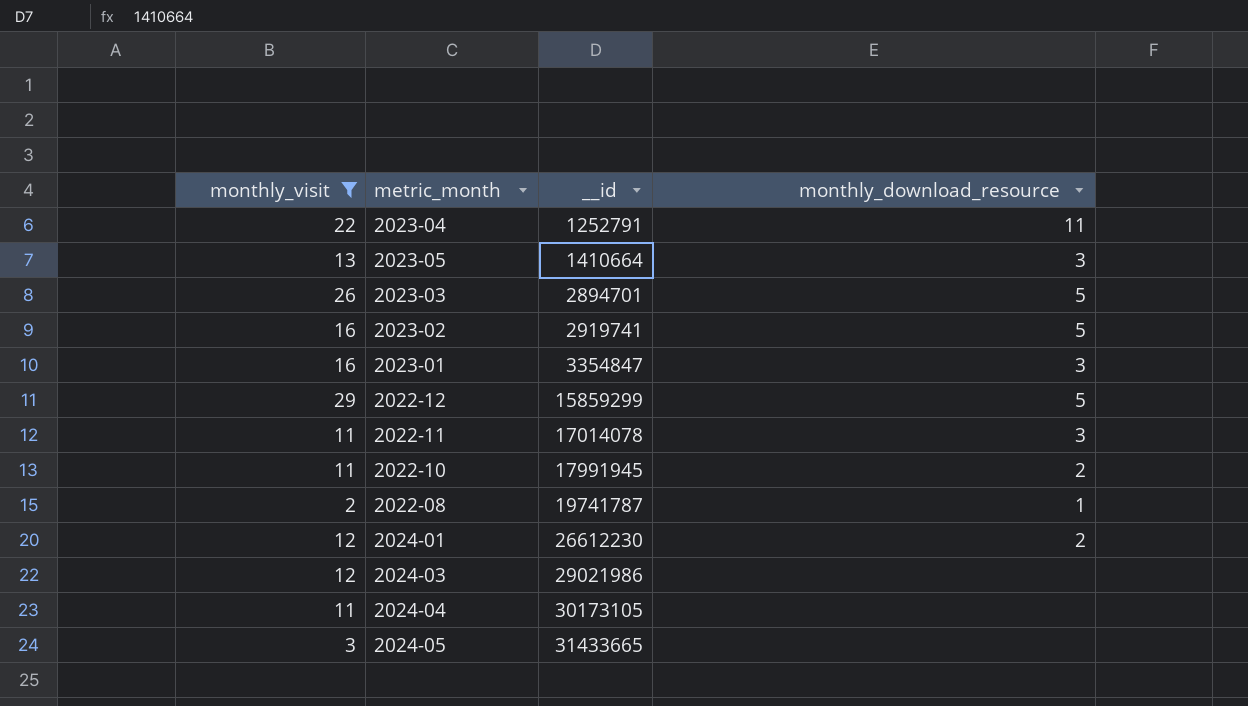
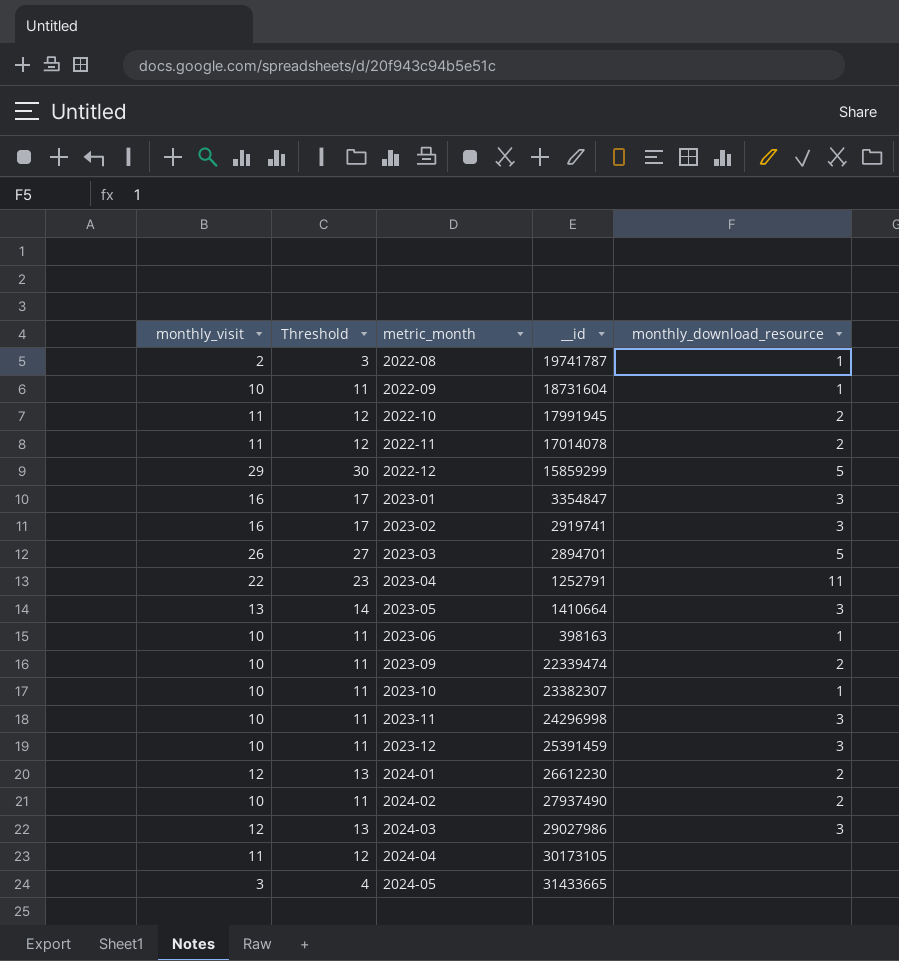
filter: monthly_visit != 10 -> none
row order: __id ascending -> metric_month ascending
column Threshold | formula: none -> [monthly_visit] + 1
2022-11 | monthly_download_resource: 3 -> 2
2023-02 | monthly_download_resource: 5 -> 3
2024-03 | __id: 29021986 -> 29027986
2024-03 | monthly_download_resource: none -> 3

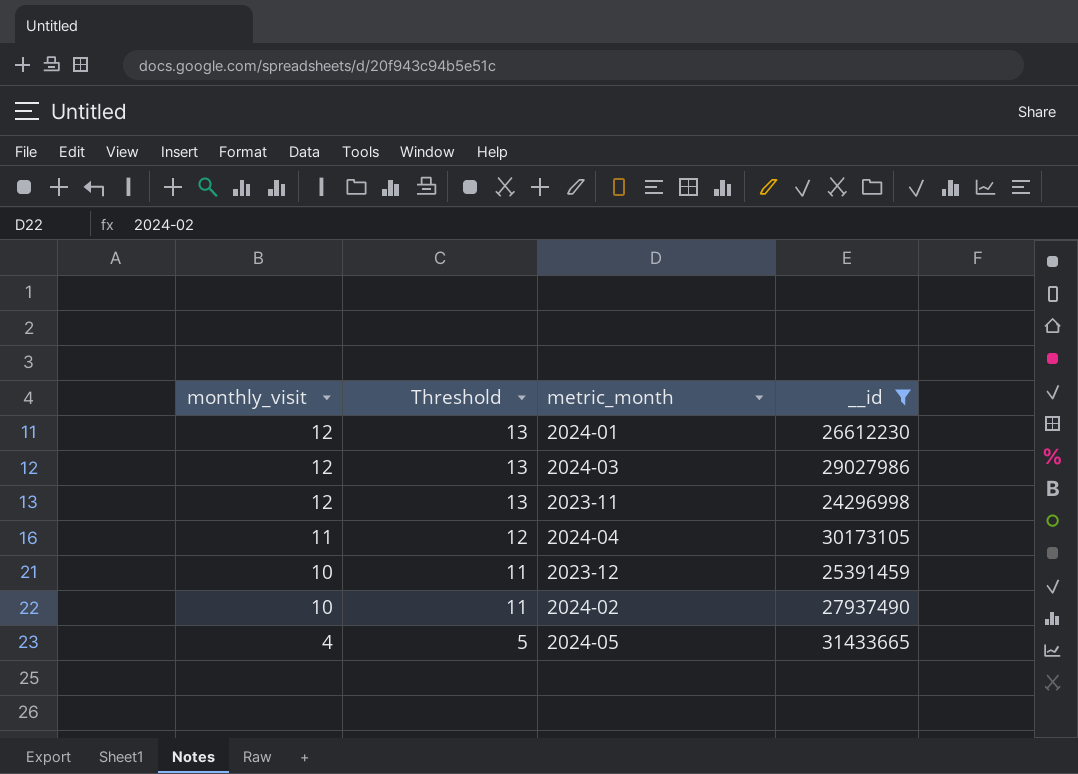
filter: none -> __id >= 24296998
row order: metric_month ascending -> monthly_visit descending
column monthly_download_resource | position: 5 -> none
2023-11 | monthly_visit: 10 -> 12
2023-11 | Threshold: 11 -> 13
2024-05 | monthly_visit: 3 -> 4
2024-05 | Threshold: 4 -> 5

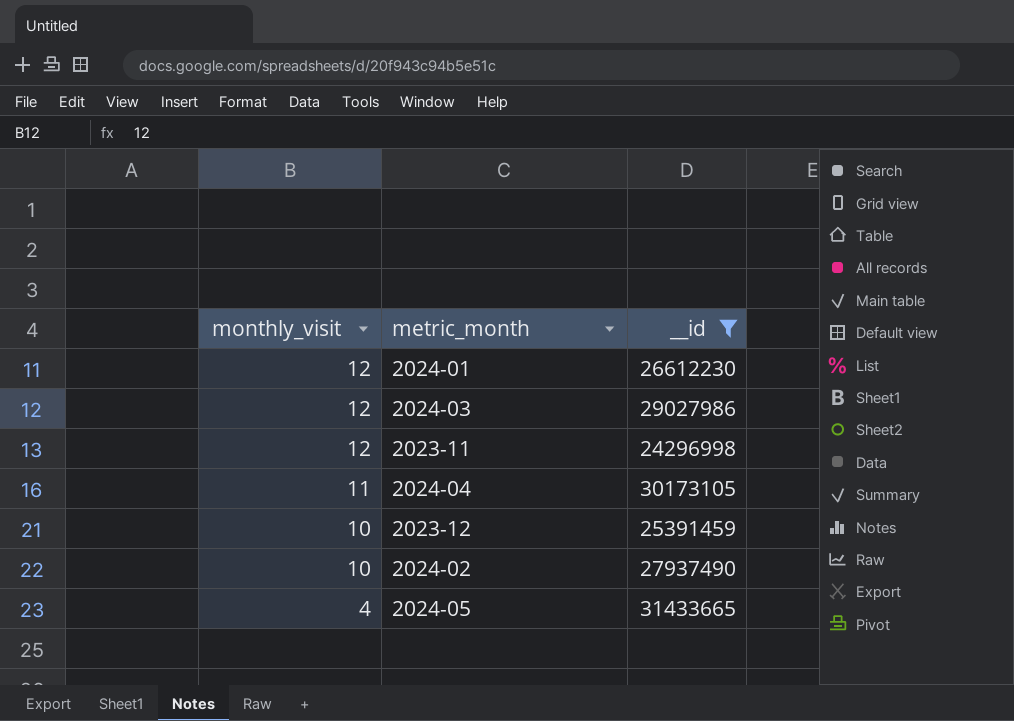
column Threshold | formula: [monthly_visit] + 1 -> none

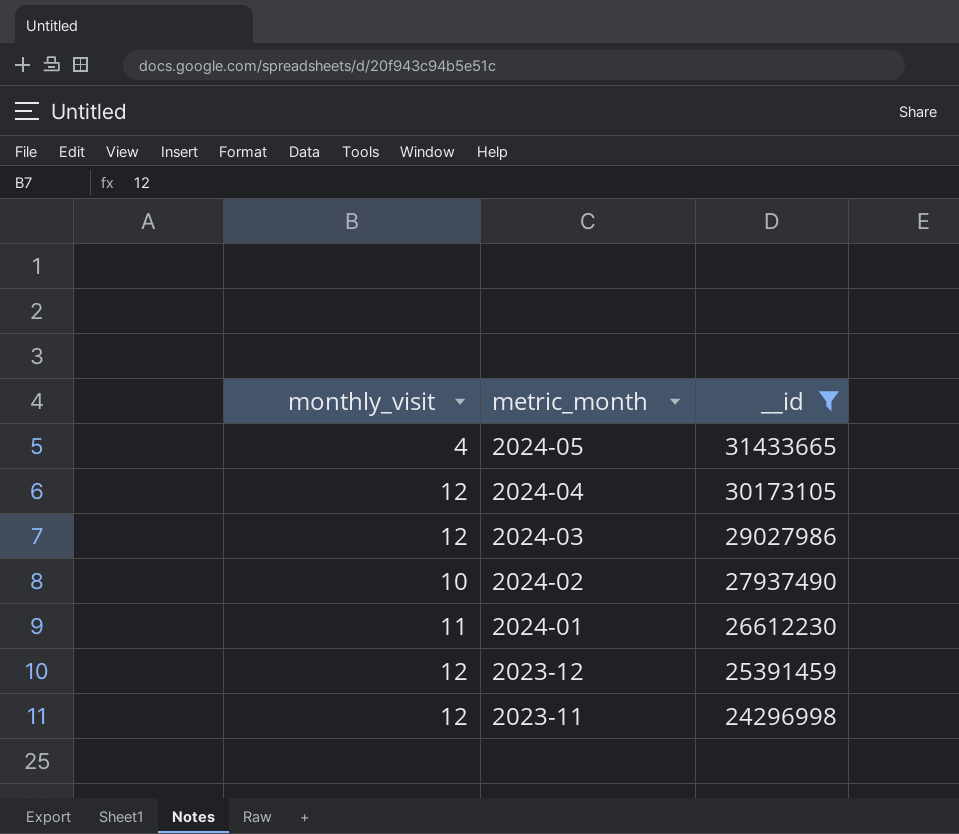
row order: monthly_visit descending -> metric_month descending
2024-04 | monthly_visit: 11 -> 12
2024-01 | monthly_visit: 12 -> 11
2023-12 | monthly_visit: 10 -> 12

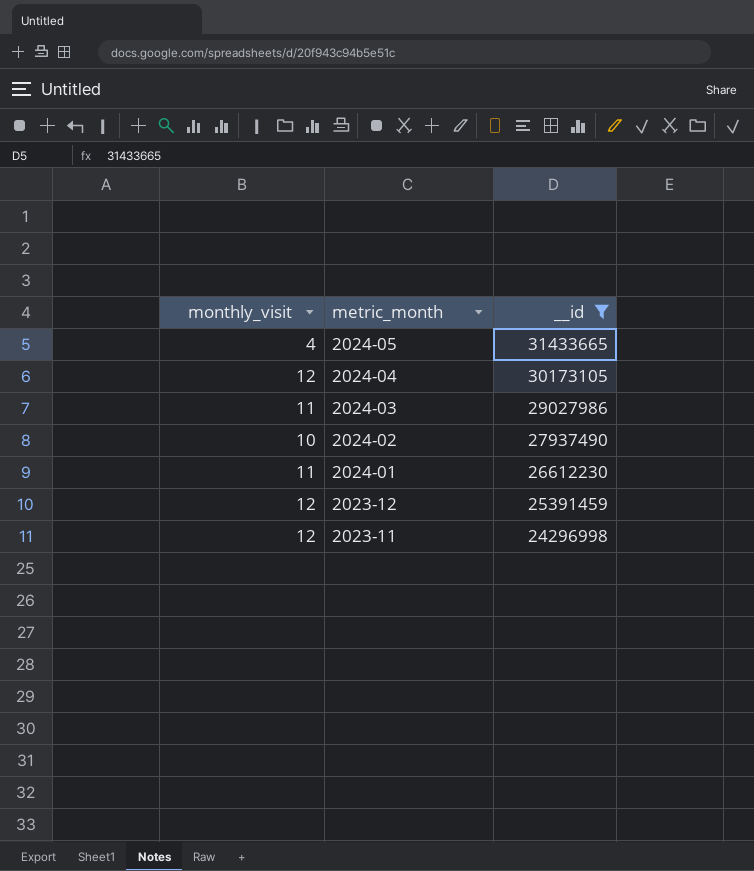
2024-03 | monthly_visit: 12 -> 11

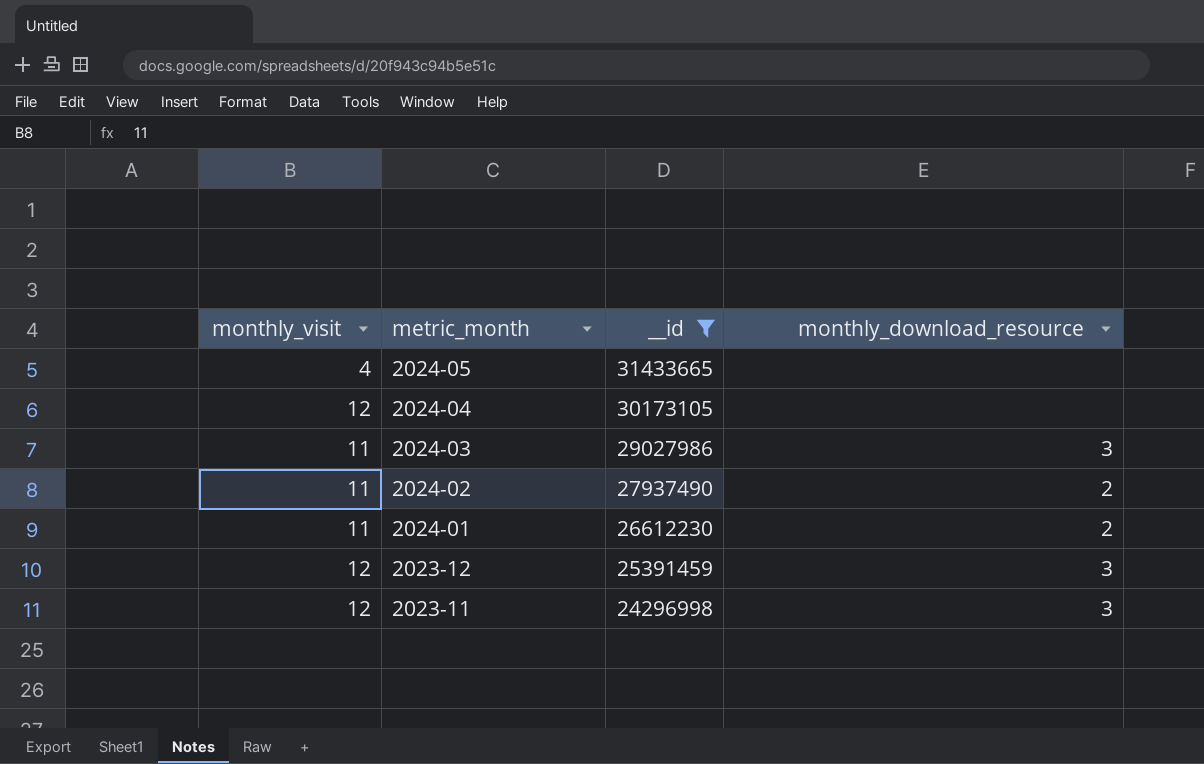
column monthly_download_resource | position: none -> 4
2024-02 | monthly_visit: 10 -> 11

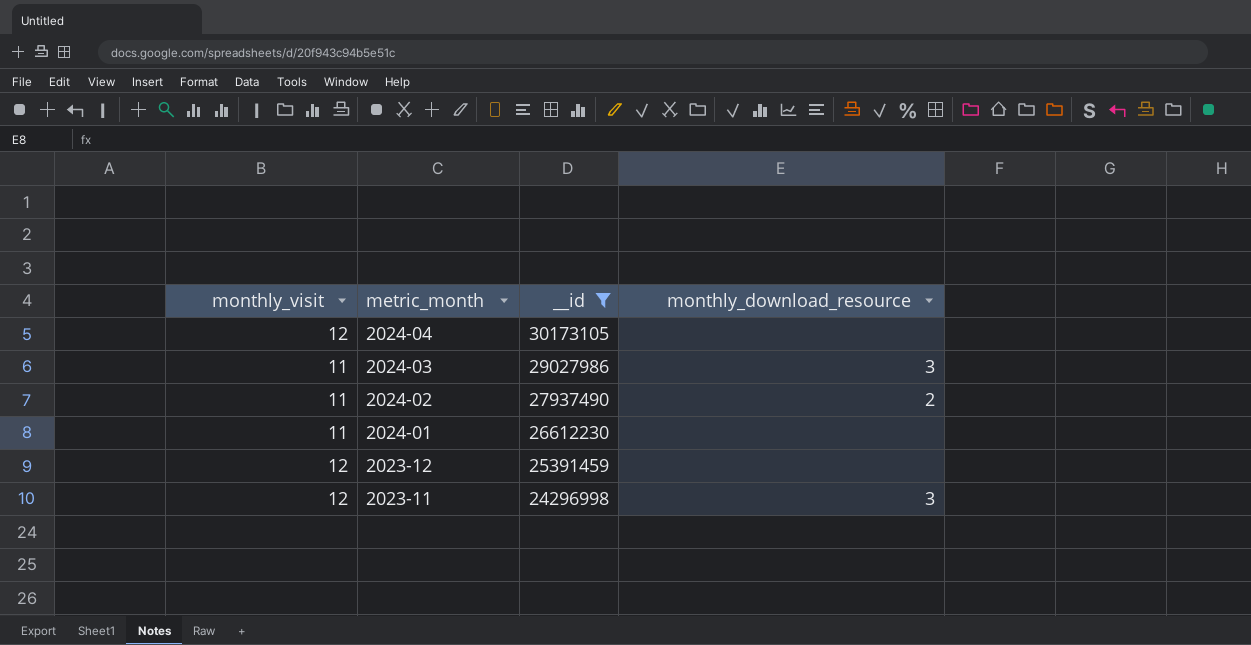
row 2024-05: 4 | 31433665 | none -> none
2024-01 | monthly_download_resource: 2 -> none
2023-12 | monthly_download_resource: 3 -> none

